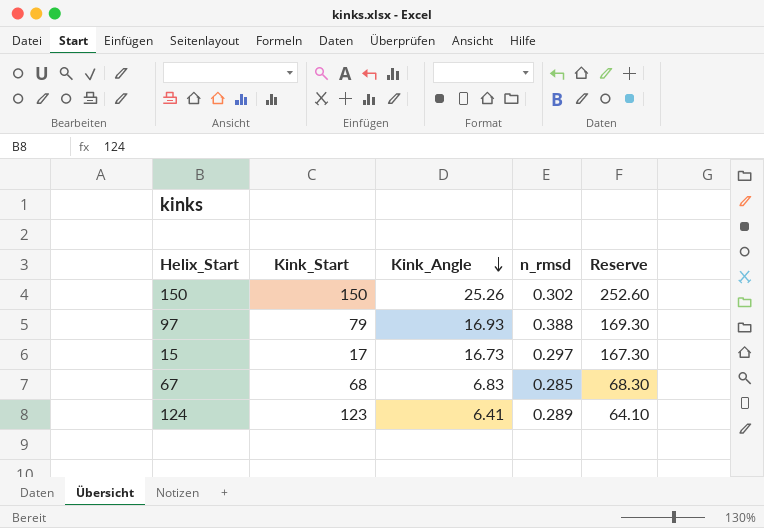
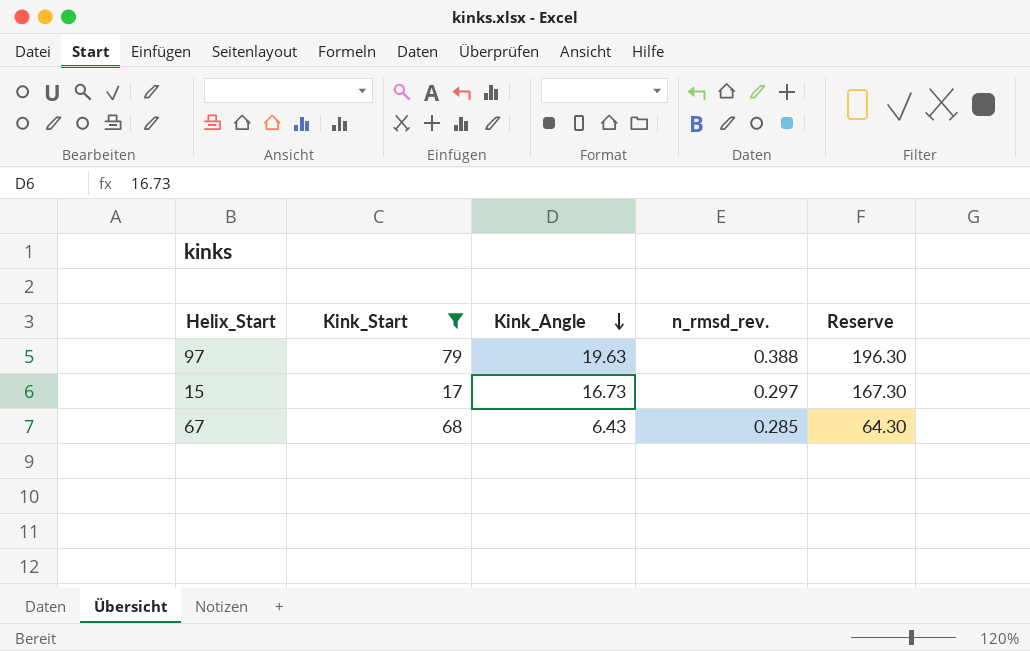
filter: none -> Kink_Start <= 79
column name: n_rmsd -> n_rmsd_rev.
97 | Kink_Angle: 16.93 -> 19.63
97 | Reserve: 169.30 -> 196.30
67 | Kink_Angle: 6.83 -> 6.43
67 | Reserve: 68.30 -> 64.30

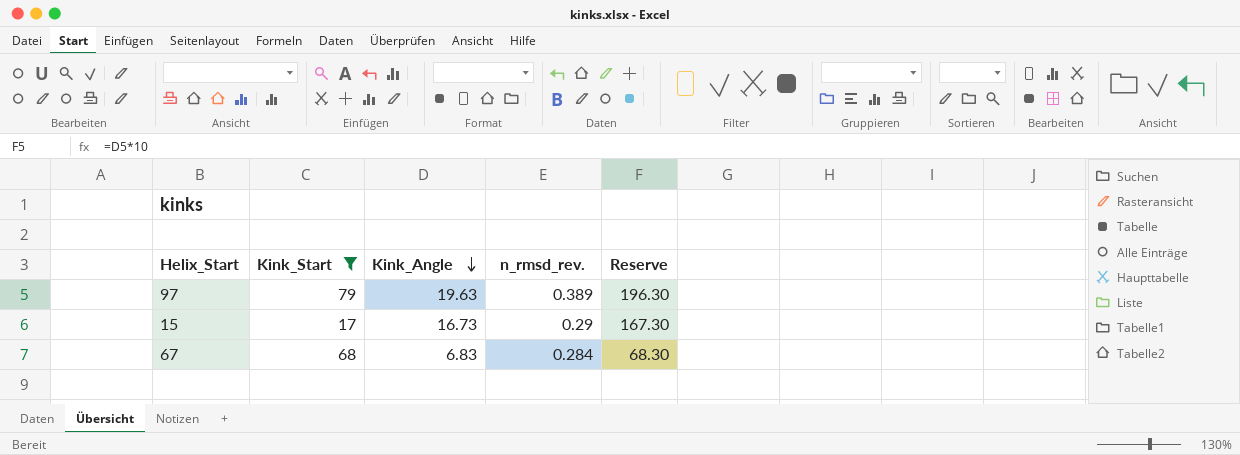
97 | n_rmsd_rev.: 0.388 -> 0.389
15 | n_rmsd_rev.: 0.297 -> 0.29
67 | Kink_Angle: 6.43 -> 6.83
67 | n_rmsd_rev.: 0.285 -> 0.284
67 | Reserve: 64.30 -> 68.30

